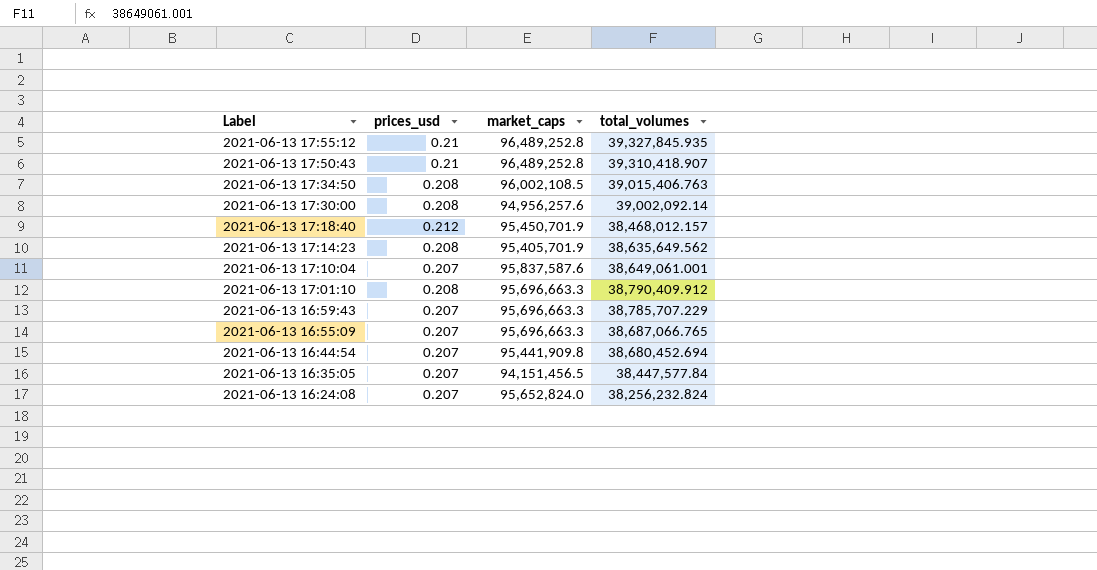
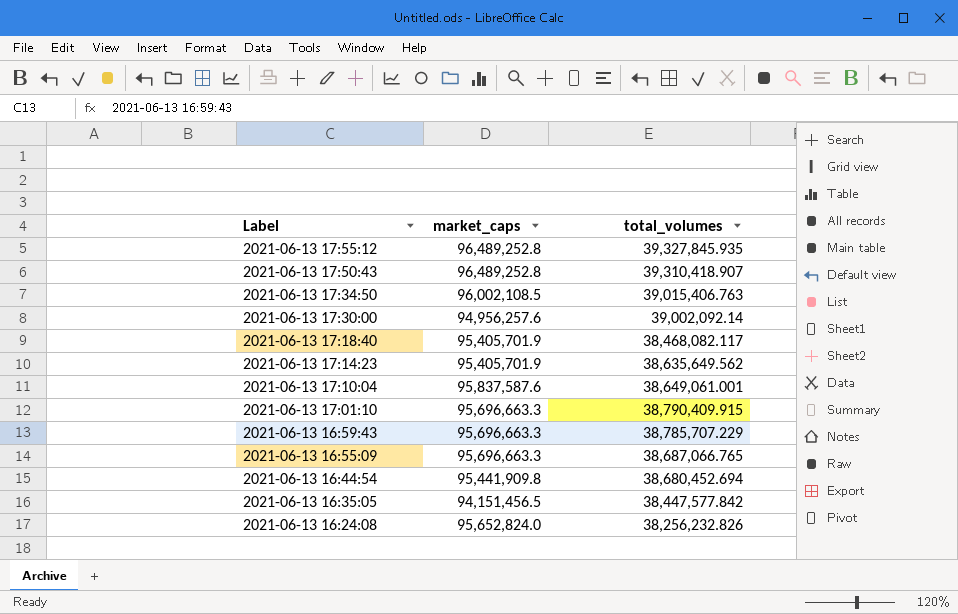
column prices_usd | position: 2 -> none
2021-06-13 17:18:40 | market_caps: 95,450,701.9 -> 95,405,701.9
2021-06-13 17:18:40 | total_volumes: 38,468,012.157 -> 38,468,082.117
2021-06-13 17:01:10 | total_volumes: 38,790,409.912 -> 38,790,409.915
2021-06-13 16:35:05 | total_volumes: 38,447,577.84 -> 38,447,577.842
2021-06-13 16:24:08 | total_volumes: 38,256,232.824 -> 38,256,232.826

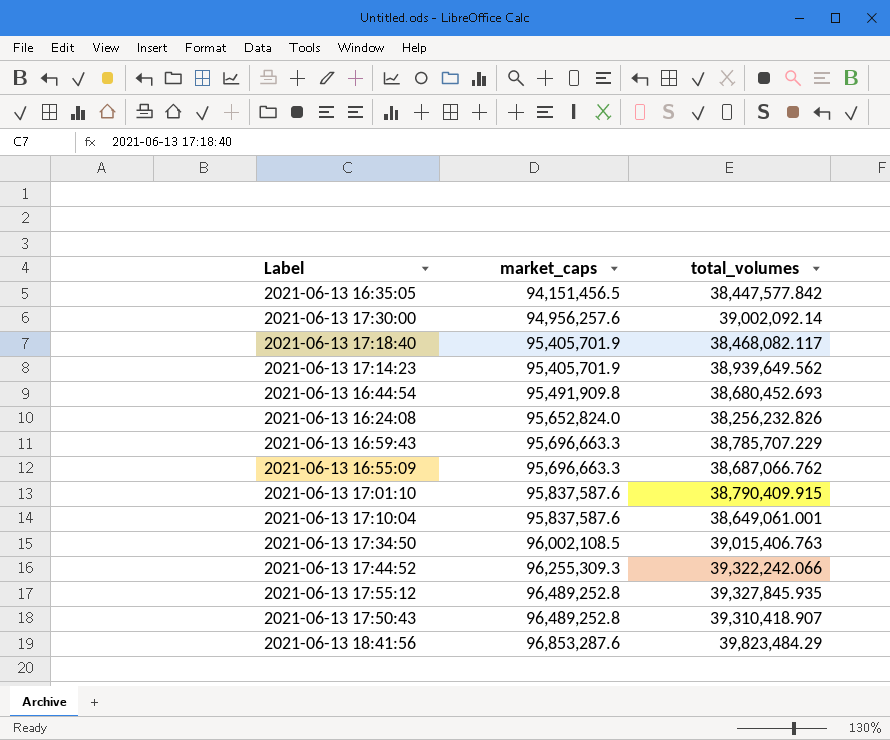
row order: Label descending -> market_caps ascending
2021-06-13 17:14:23 | total_volumes: 38,635,649.562 -> 38,939,649.562
2021-06-13 16:44:54 | market_caps: 95,441,909.8 -> 95,491,909.8
2021-06-13 16:44:54 | total_volumes: 38,680,452.694 -> 38,680,452.693
2021-06-13 16:55:09 | total_volumes: 38,687,066.765 -> 38,687,066.762
2021-06-13 17:01:10 | market_caps: 95,696,663.3 -> 95,837,587.6
row 2021-06-13 17:44:52: none -> 96,255,309.3 | 39,322,242.066
row 2021-06-13 18:41:56: none -> 96,853,287.6 | 39,823,484.29

